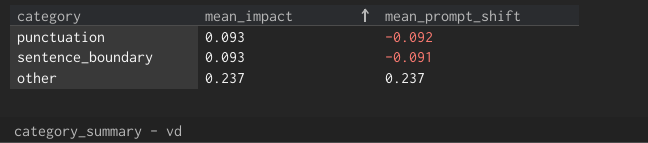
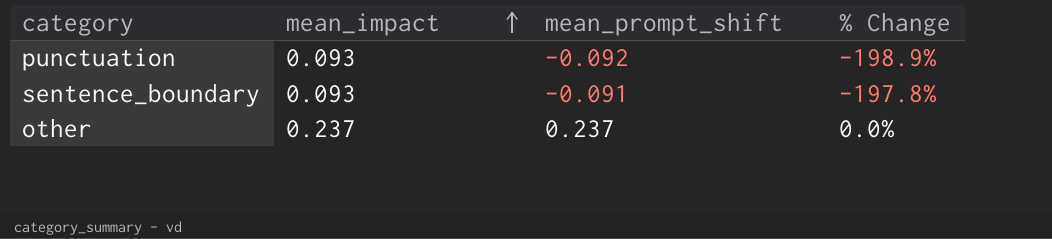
column % Change | formula: none -> ([mean_prompt_shift] - [mean_impact]) / [mean_impact]

